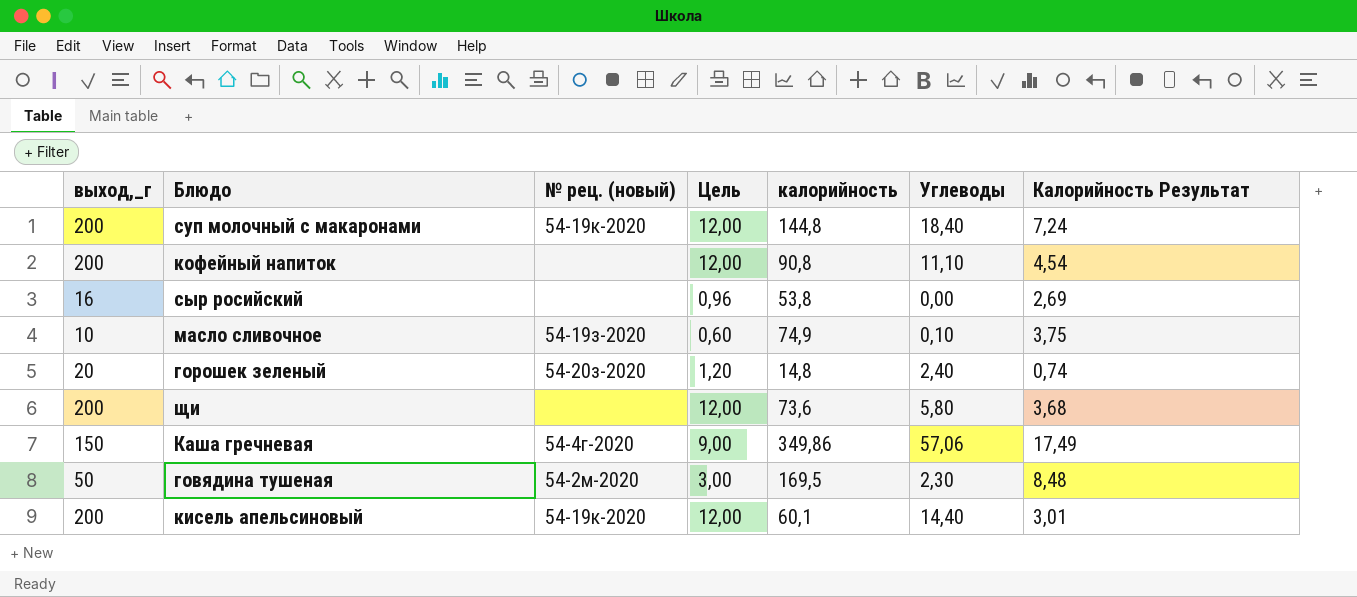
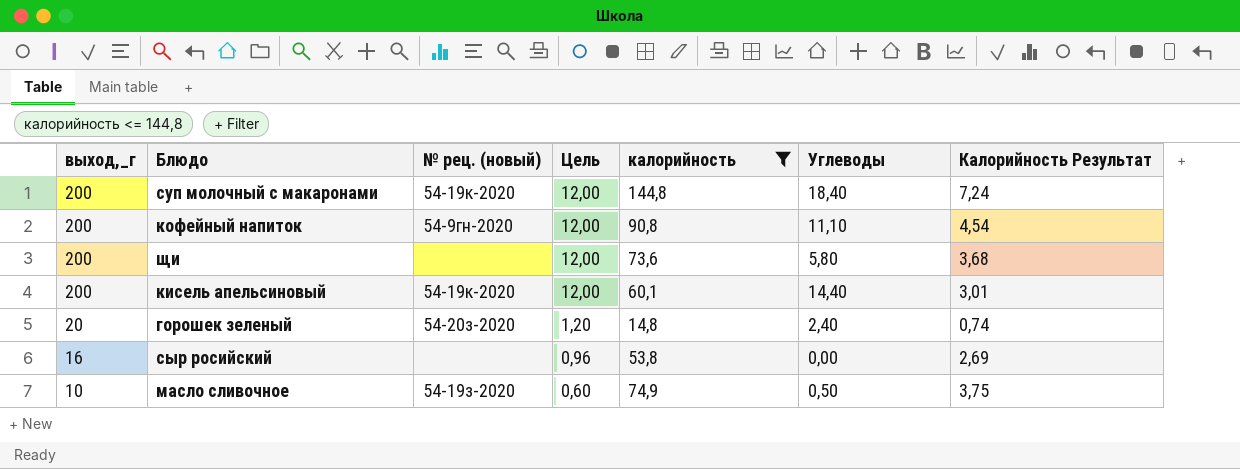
filter: none -> калорийность <= 144,8
row order: none -> выход,_г descending
кофейный напиток | № рец. (новый): none -> 54-9гн-2020
масло сливочное | Углеводы: 0,10 -> 0,50

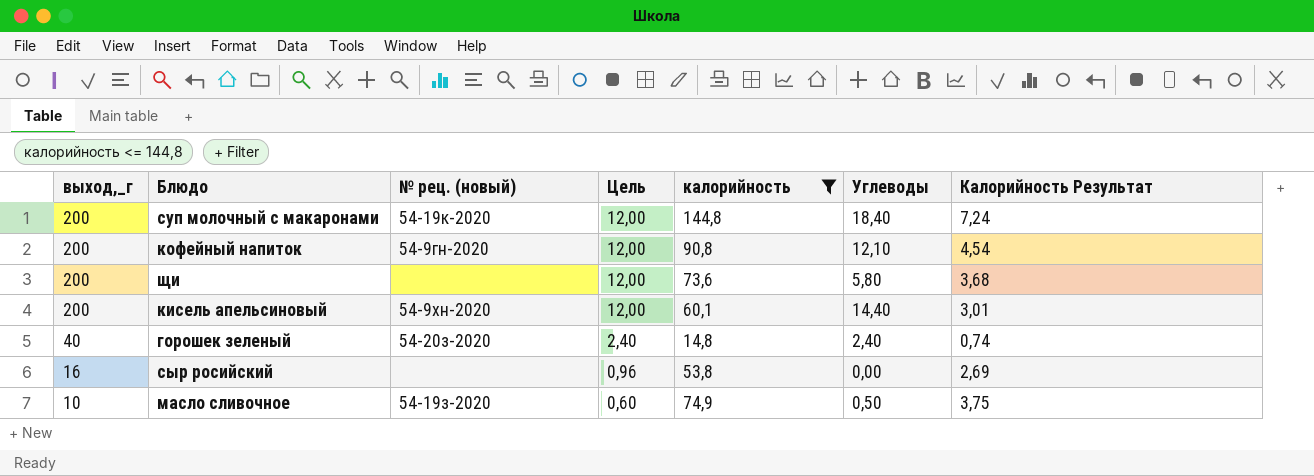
кофейный напиток | Углеводы: 11,10 -> 12,10
кисель апельсиновый | № рец. (новый): 54-19к-2020 -> 54-9хн-2020
горошек зеленый | выход,_г: 20 -> 40
горошек зеленый | Цель: 1,20 -> 2,40

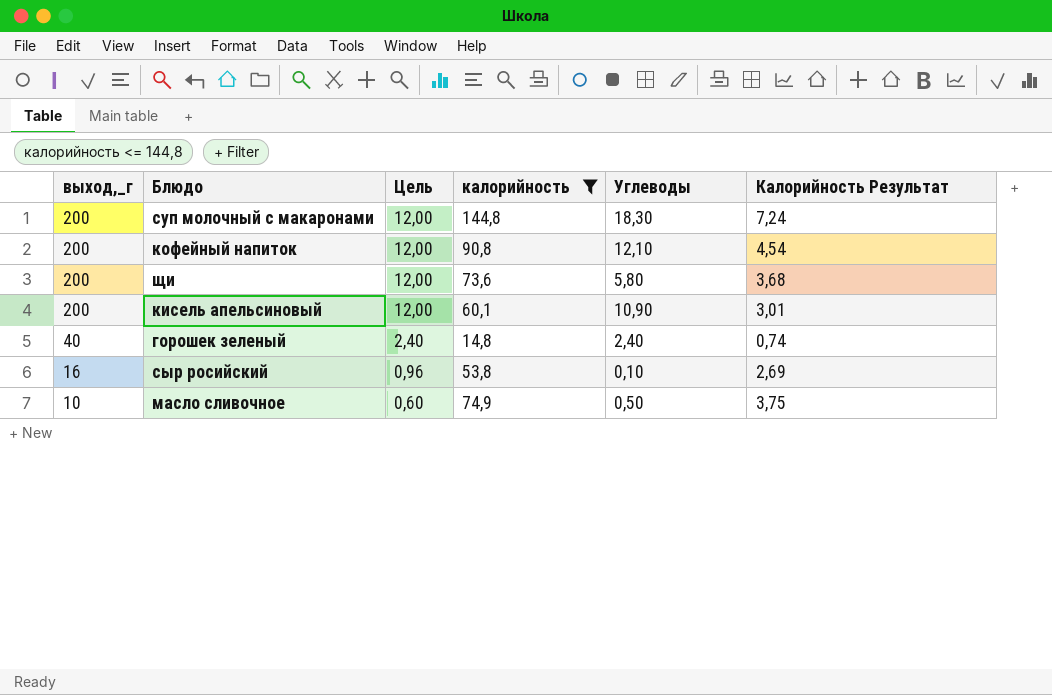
column № рец. (новый) | position: 3 -> none
суп молочный с макаронами | Углеводы: 18,40 -> 18,30
кисель апельсиновый | Углеводы: 14,40 -> 10,90
сыр росийский | Углеводы: 0,00 -> 0,10

